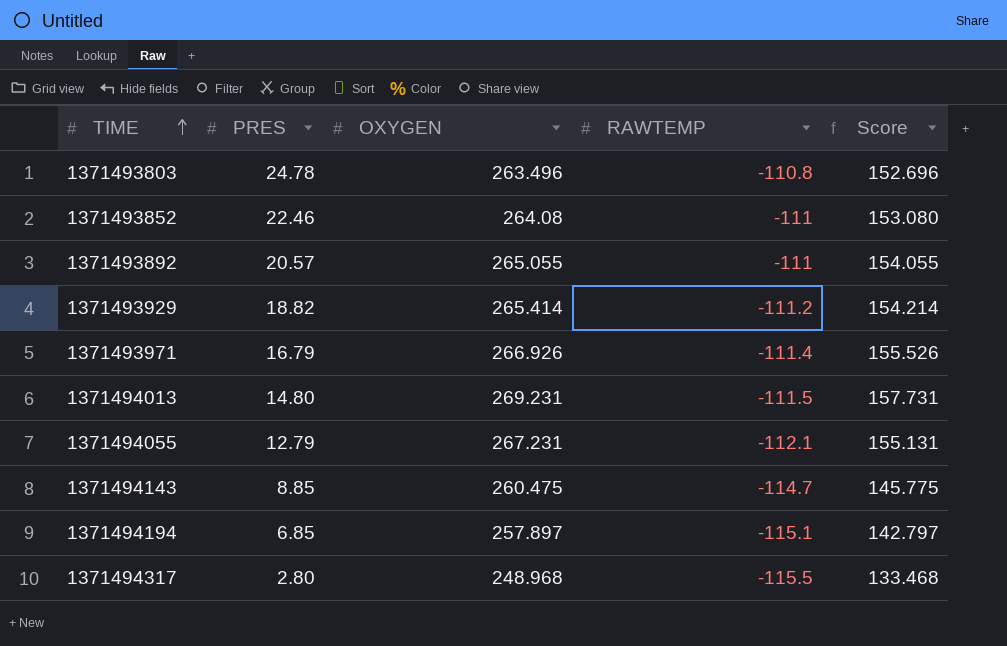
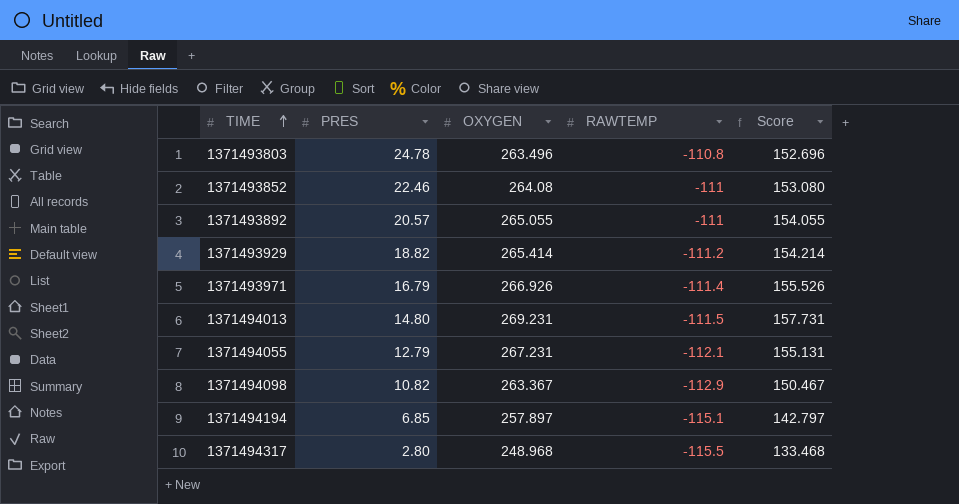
row 1371494143: 8.85 | 260.475 | -114.7 | 145.775 -> none
row 1371494098: none -> 10.82 | 263.367 | -112.9 | 150.467

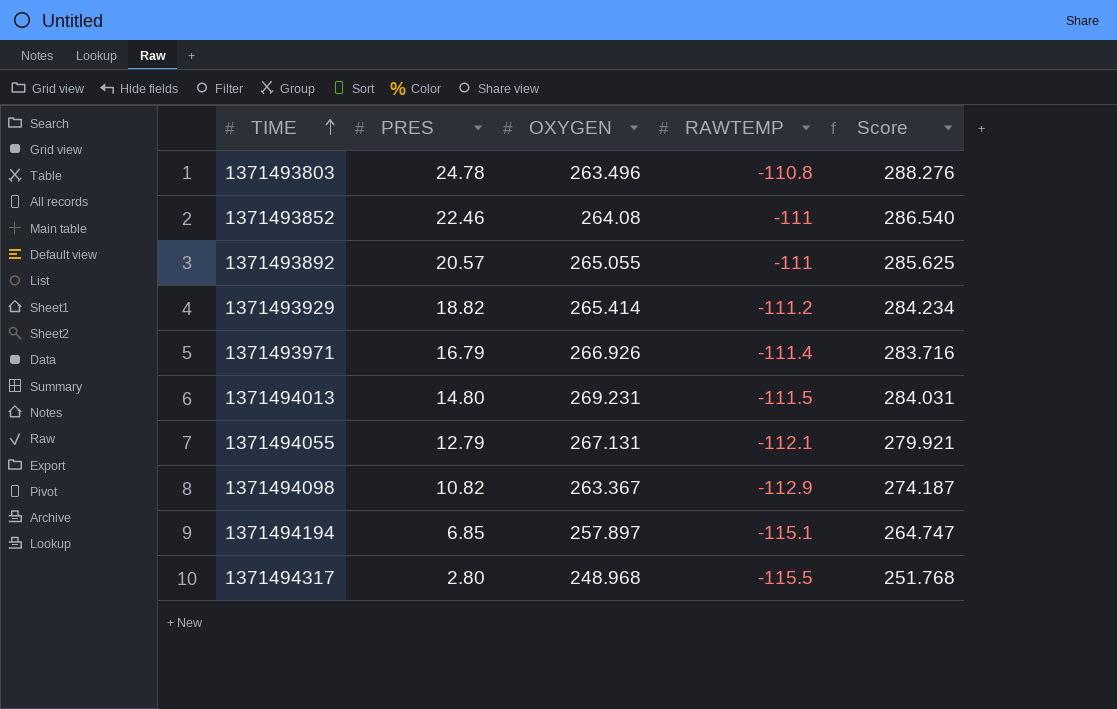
column Score | formula: [OXYGEN] + [RAWTEMP] -> [PRES] + [OXYGEN]
1371494055 | OXYGEN: 267.231 -> 267.131

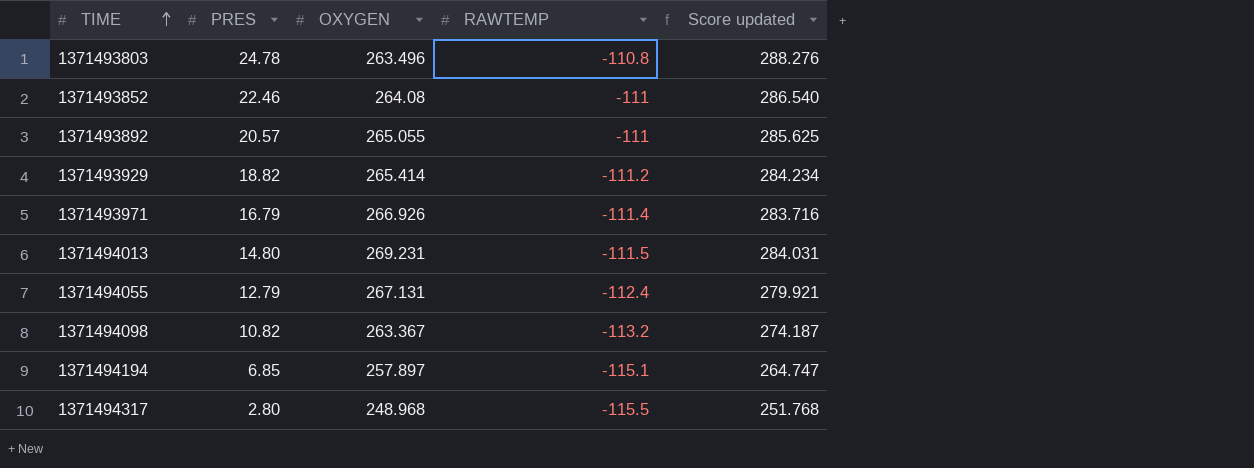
column name: Score -> Score updated
1371494055 | RAWTEMP: -112.1 -> -112.4
1371494098 | RAWTEMP: -112.9 -> -113.2

